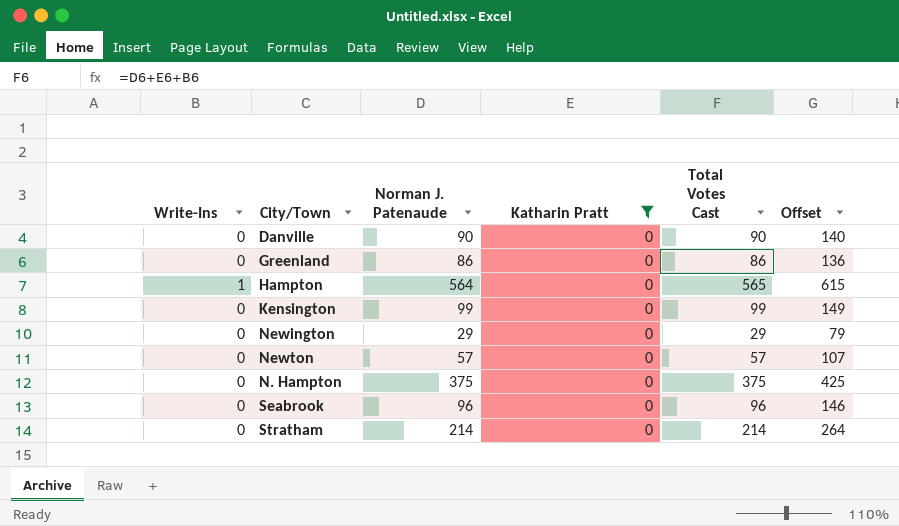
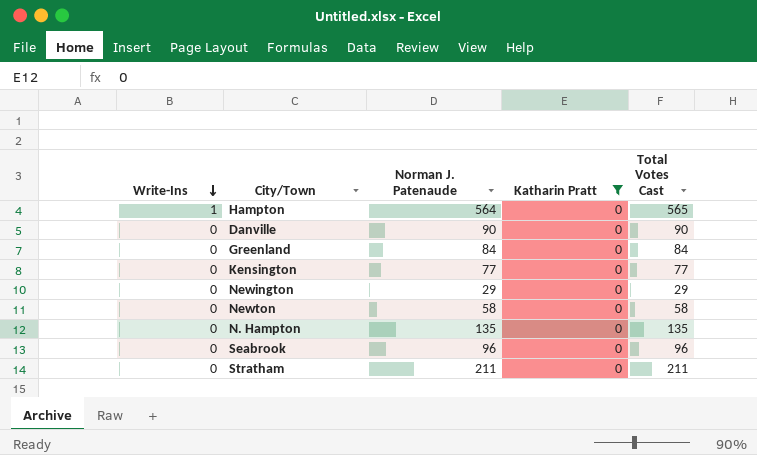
row order: none -> Write-Ins descending
column Offset | formula: [Total Votes Cast] + 50 -> none
Greenland | Norman J. Patenaude: 86 -> 84
Greenland | Total Votes Cast: 86 -> 84
Kensington | Norman J. Patenaude: 99 -> 77
Kensington | Total Votes Cast: 99 -> 77
Newton | Norman J. Patenaude: 57 -> 58
Newton | Total Votes Cast: 57 -> 58
N. Hampton | Norman J. Patenaude: 375 -> 135
N. Hampton | Total Votes Cast: 375 -> 135
Stratham | Norman J. Patenaude: 214 -> 211
Stratham | Total Votes Cast: 214 -> 211

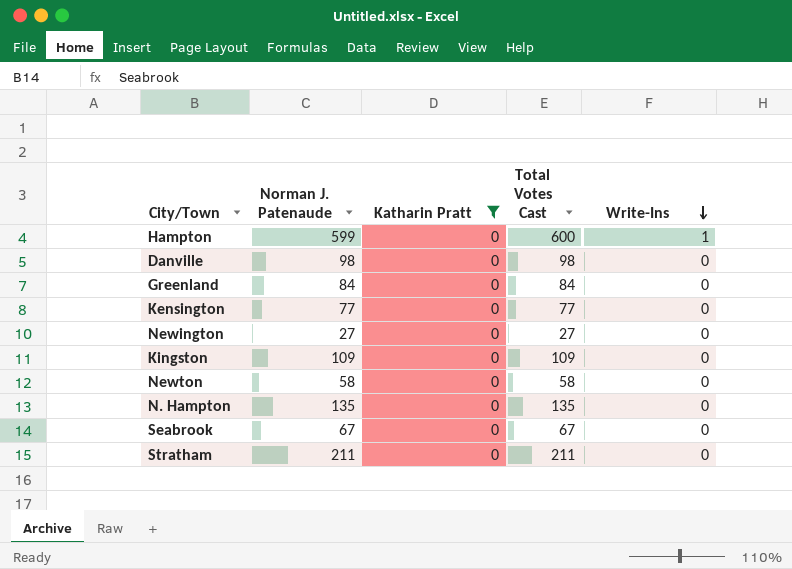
column Write-Ins | position: 1 -> 5
Hampton | Norman J. Patenaude: 564 -> 599
Hampton | Total Votes Cast: 565 -> 600
Danville | Norman J. Patenaude: 90 -> 98
Danville | Total Votes Cast: 90 -> 98
Newington | Norman J. Patenaude: 29 -> 27
Newington | Total Votes Cast: 29 -> 27
row Kingston: none -> 109 | 0 | 109 | 0
Seabrook | Norman J. Patenaude: 96 -> 67
Seabrook | Total Votes Cast: 96 -> 67

